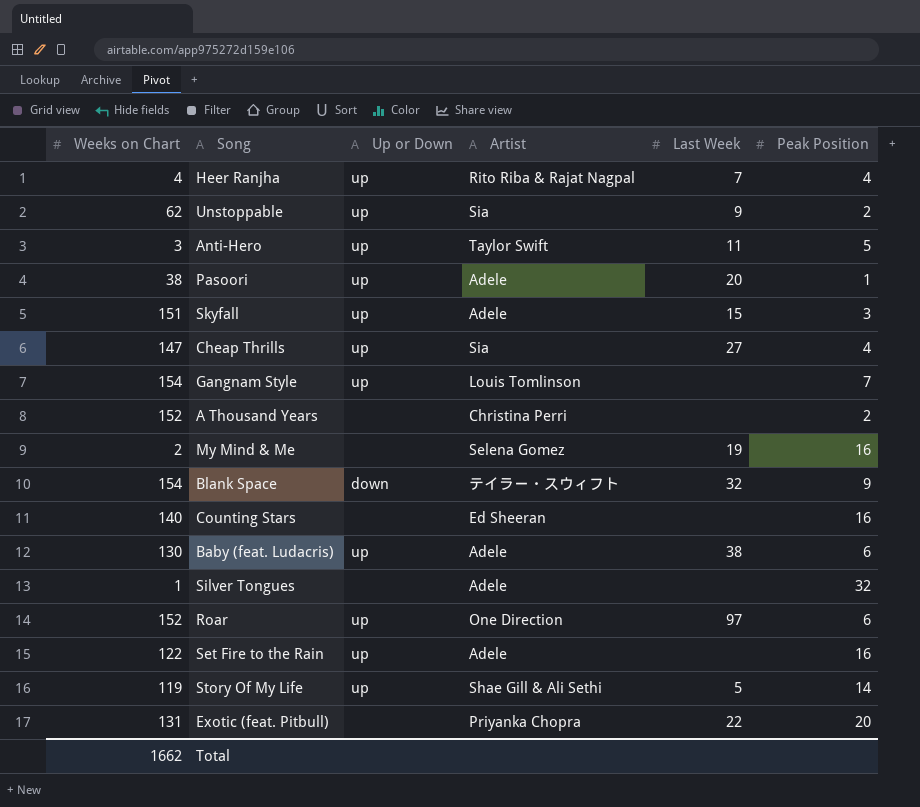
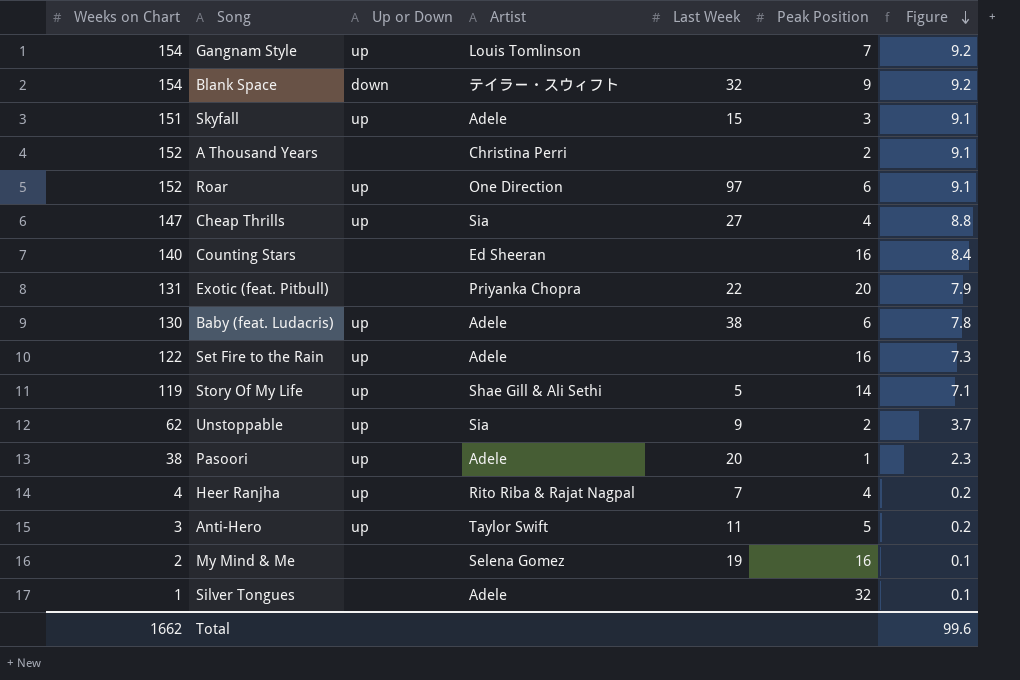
row order: none -> Figure descending
column Figure | formula: none -> [Weeks on Chart] * 0.06

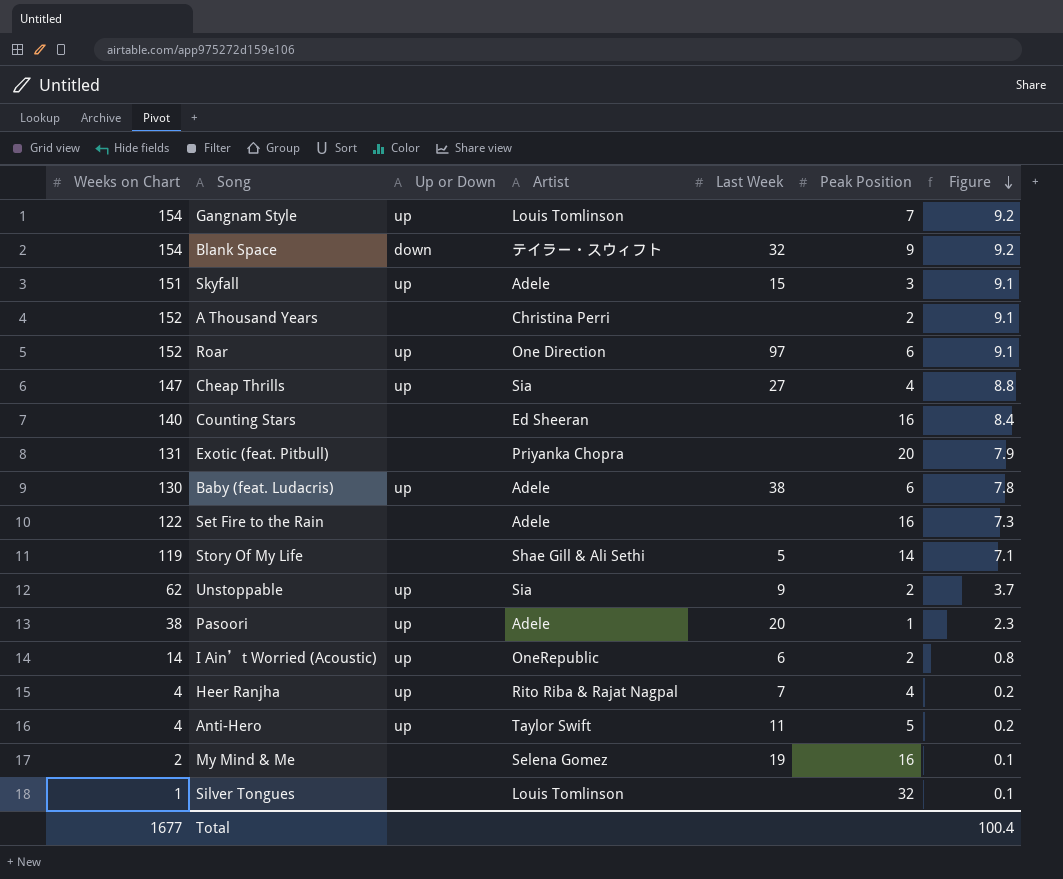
Exotic (feat. Pitbull) | Last Week: 22 -> none
Set Fire to the Rain | Up or Down: up -> none
Story Of My Life | Up or Down: up -> none
row I Ain’t Worried (Acoustic): none -> 14 | up | OneRepublic | 6 | 2 | 0.8
Anti-Hero | Weeks on Chart: 3 -> 4
Silver Tongues | Artist: Adele -> Louis Tomlinson
Total | Weeks on Chart: 1662 -> 1677
Total | Figure: 99.6 -> 100.4

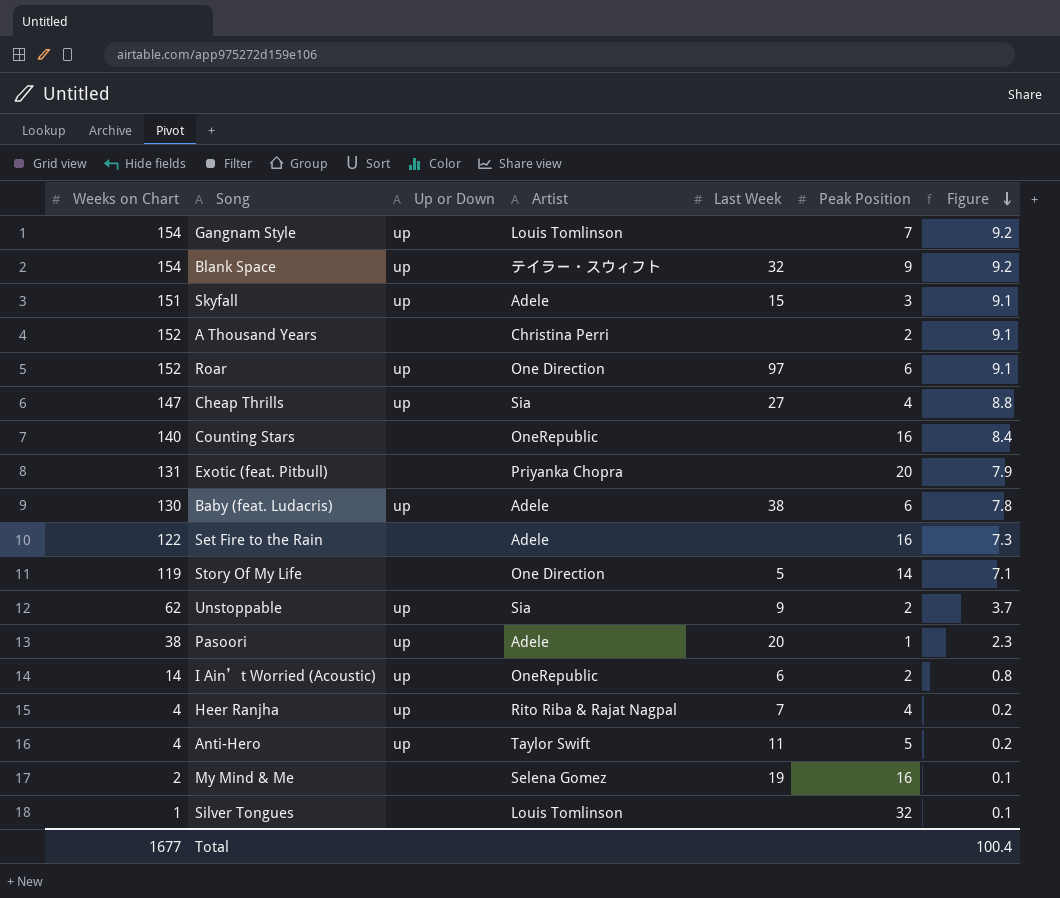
Blank Space | Up or Down: down -> up
Counting Stars | Artist: Ed Sheeran -> OneRepublic
Story Of My Life | Artist: Shae Gill & Ali Sethi -> One Direction

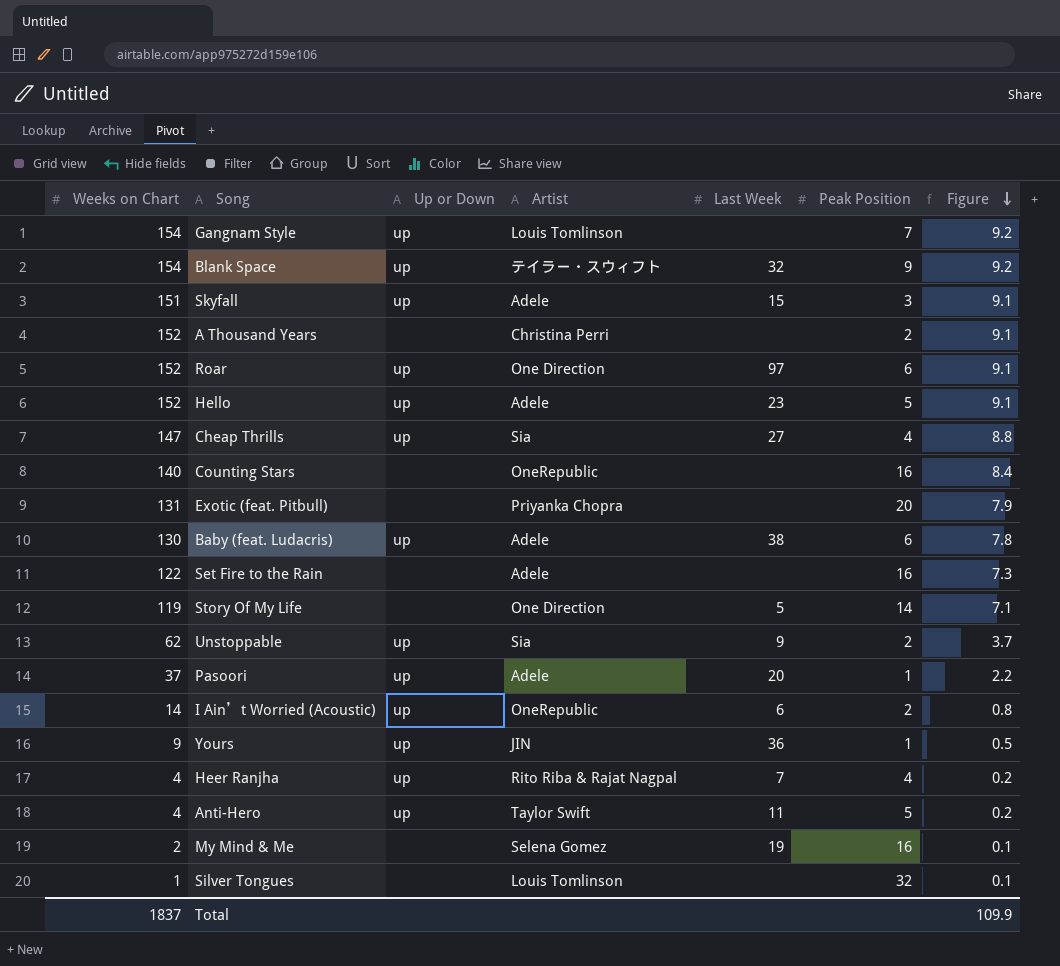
row Hello: none -> 152 | up | Adele | 23 | 5 | 9.1
Pasoori | Weeks on Chart: 38 -> 37
Pasoori | Figure: 2.3 -> 2.2
row Yours: none -> 9 | up | JIN | 36 | 1 | 0.5
Total | Weeks on Chart: 1677 -> 1837
Total | Figure: 100.4 -> 109.9

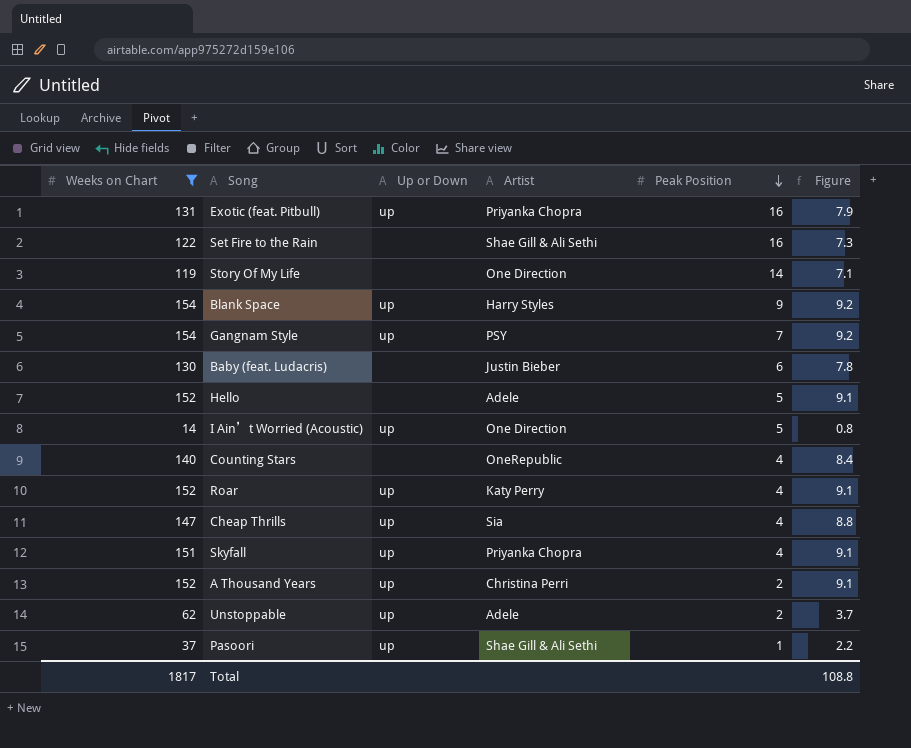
filter: none -> Weeks on Chart >= 14
row order: Figure descending -> Peak Position descending
column Last Week | position: 5 -> none
Exotic (feat. Pitbull) | Up or Down: none -> up
Exotic (feat. Pitbull) | Peak Position: 20 -> 16
Set Fire to the Rain | Artist: Adele -> Shae Gill & Ali Sethi
Blank Space | Artist: テイラー・スウィフト -> Harry Styles
Gangnam Style | Artist: Louis Tomlinson -> PSY
Baby (feat. Ludacris) | Up or Down: up -> none
Baby (feat. Ludacris) | Artist: Adele -> Justin Bieber
Hello | Up or Down: up -> none
I Ain’t Worried (Acoustic) | Artist: OneRepublic -> One Direction
I Ain’t Worried (Acoustic) | Peak Position: 2 -> 5
Counting Stars | Peak Position: 16 -> 4
Roar | Artist: One Direction -> Katy Perry
Roar | Peak Position: 6 -> 4
Skyfall | Artist: Adele -> Priyanka Chopra
Skyfall | Peak Position: 3 -> 4
A Thousand Years | Up or Down: none -> up
Unstoppable | Artist: Sia -> Adele
Pasoori | Artist: Adele -> Shae Gill & Ali Sethi
Total | Weeks on Chart: 1837 -> 1817
Total | Figure: 109.9 -> 108.8

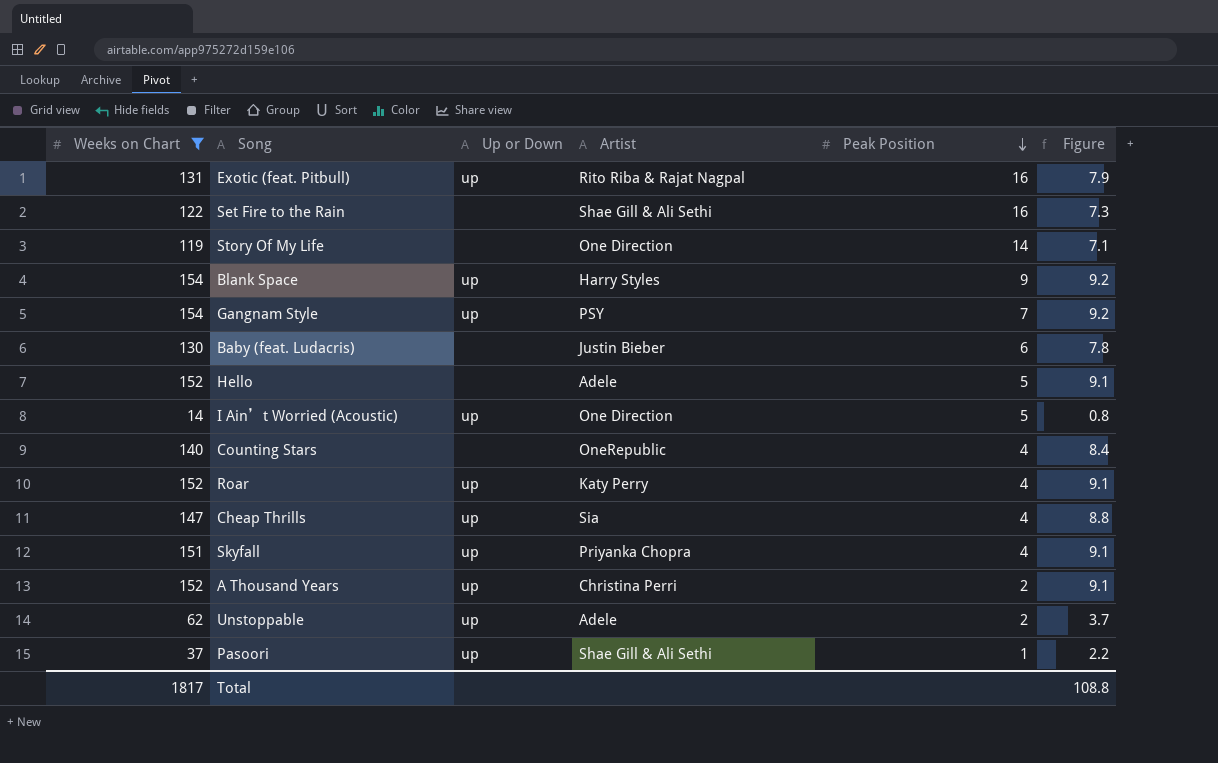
Exotic (feat. Pitbull) | Artist: Priyanka Chopra -> Rito Riba & Rajat Nagpal

